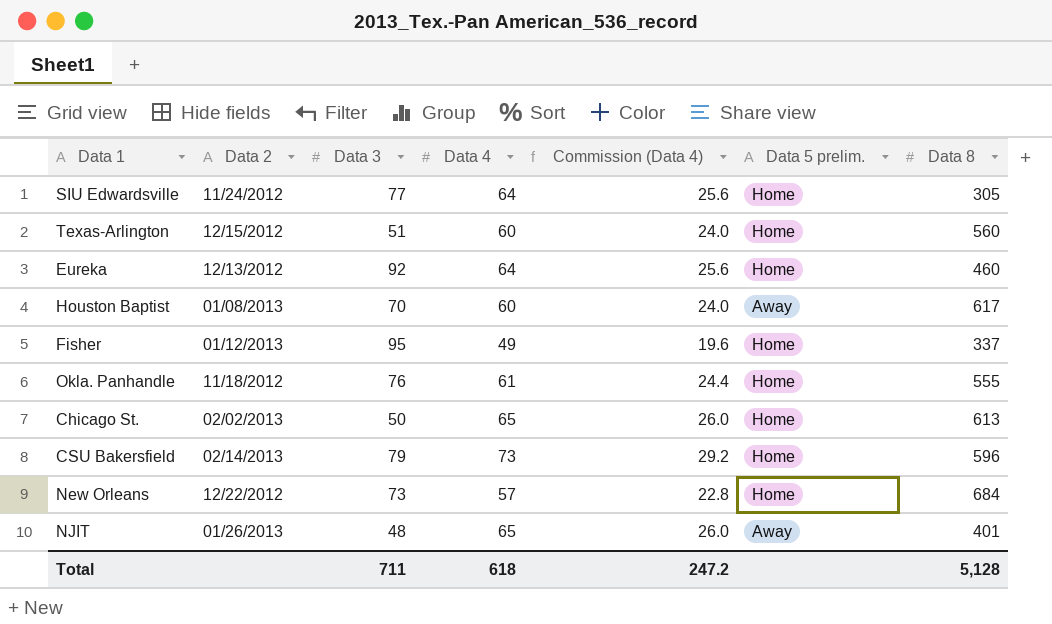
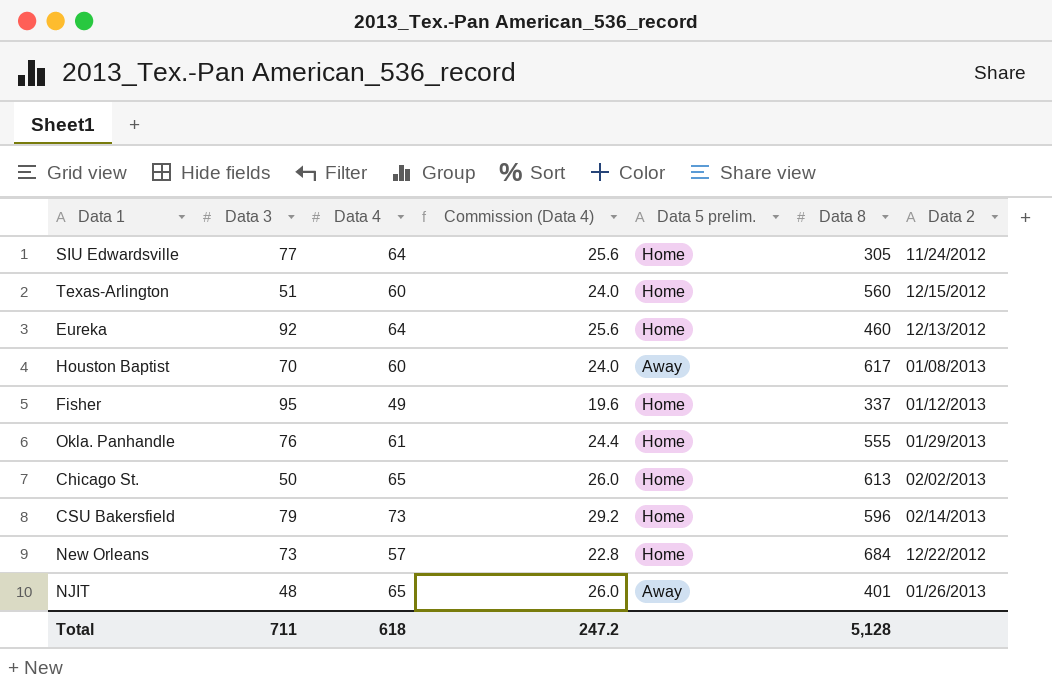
column Data 2 | position: 2 -> 7
Okla. Panhandle | Data 2: 11/18/2012 -> 01/29/2013

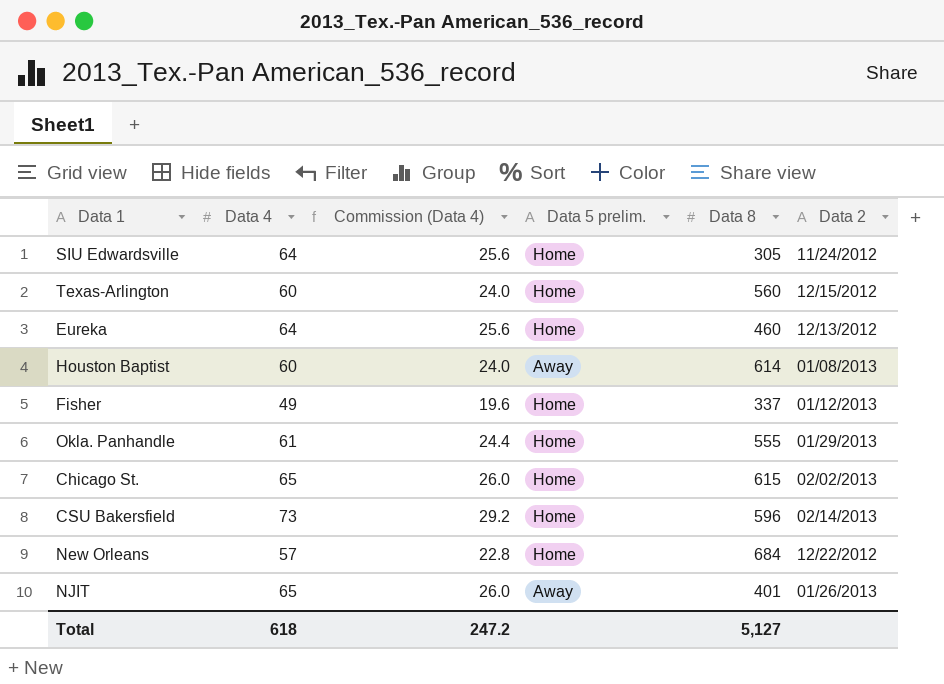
column Data 3 | position: 2 -> none
Houston Baptist | Data 8: 617 -> 614
Chicago St. | Data 8: 613 -> 615
Total | Data 8: 5,128 -> 5,127

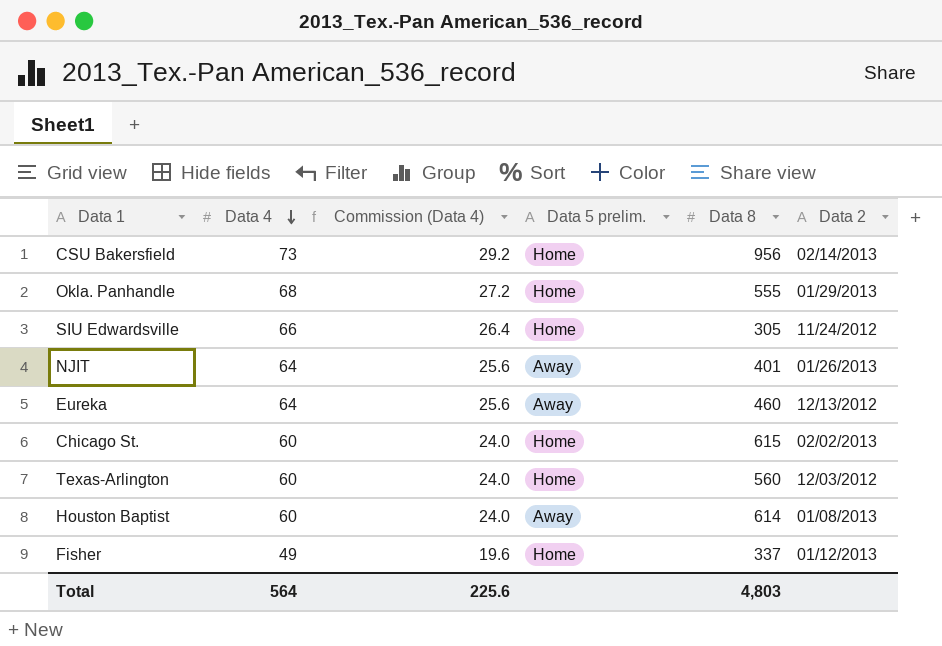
row order: none -> Data 4 descending
row New Orleans: 57 | 22.8 | Home | 684 | 12/22/2012 -> none
CSU Bakersfield | Data 8: 596 -> 956
Okla. Panhandle | Data 4: 61 -> 68
Okla. Panhandle | Commission (Data 4): 24.4 -> 27.2
SIU Edwardsville | Data 4: 64 -> 66
SIU Edwardsville | Commission (Data 4): 25.6 -> 26.4
NJIT | Data 4: 65 -> 64
NJIT | Commission (Data 4): 26.0 -> 25.6
Eureka | Data 5 prelim.: Home -> Away
Chicago St. | Data 4: 65 -> 60
Chicago St. | Commission (Data 4): 26.0 -> 24.0
Texas-Arlington | Data 2: 12/15/2012 -> 12/03/2012
Total | Data 4: 618 -> 564
Total | Commission (Data 4): 247.2 -> 225.6
Total | Data 8: 5,127 -> 4,803

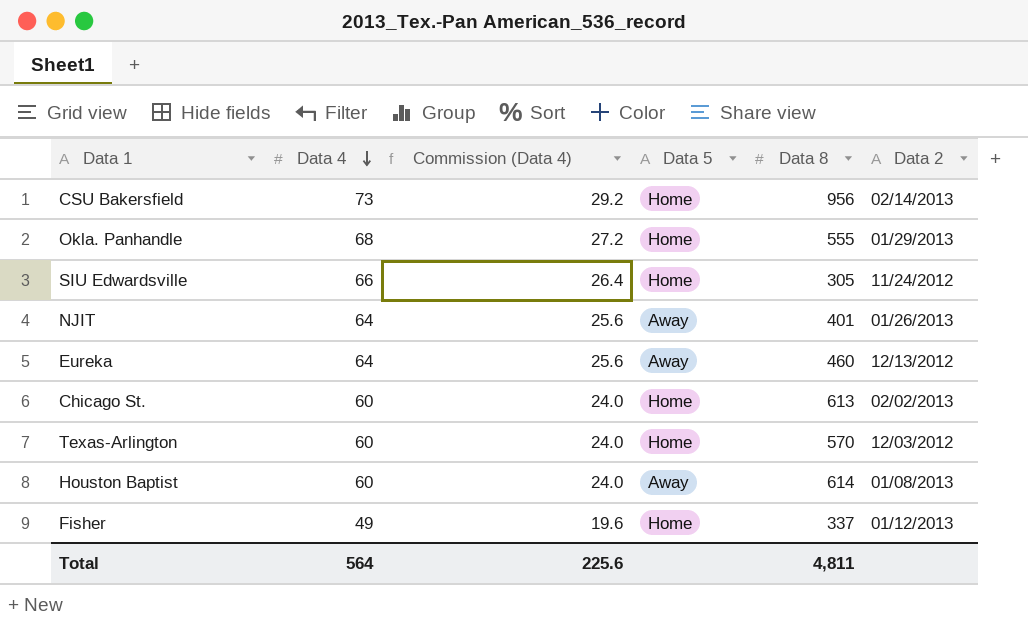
column name: Data 5 prelim. -> Data 5
Chicago St. | Data 8: 615 -> 613
Texas-Arlington | Data 8: 560 -> 570
Total | Data 8: 4,803 -> 4,811

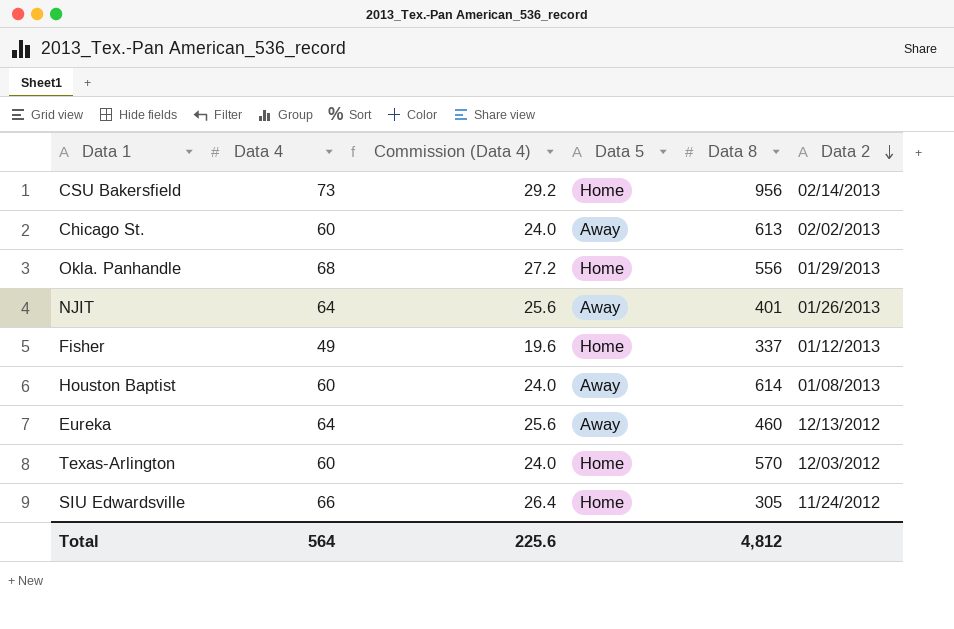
row order: Data 4 descending -> Data 2 descending
Chicago St. | Data 5: Home -> Away
Okla. Panhandle | Data 8: 555 -> 556
Total | Data 8: 4,811 -> 4,812

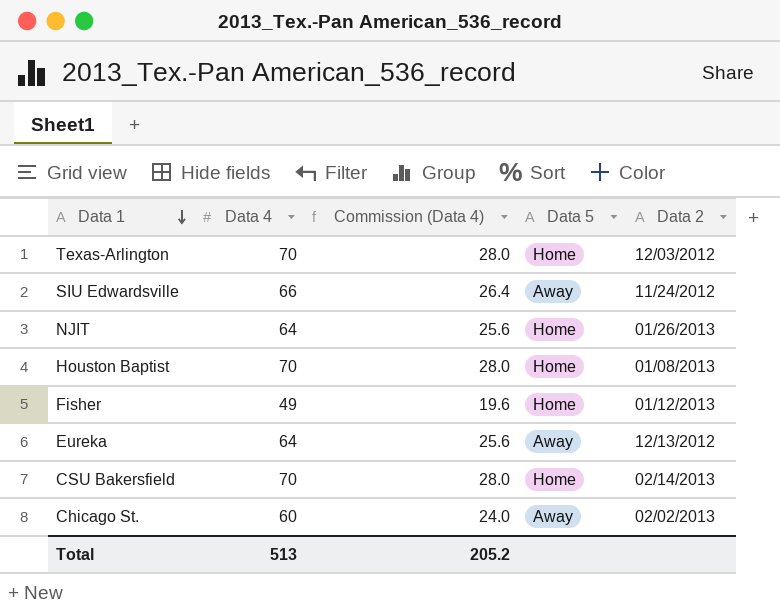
row order: Data 2 descending -> Data 1 descending
column Data 8 | position: 5 -> none
row Okla. Panhandle: 68 | 27.2 | Home | 556 | 01/29/2013 -> none
Texas-Arlington | Data 4: 60 -> 70
Texas-Arlington | Commission (Data 4): 24.0 -> 28.0
SIU Edwardsville | Data 5: Home -> Away
NJIT | Data 5: Away -> Home
Houston Baptist | Data 4: 60 -> 70
Houston Baptist | Commission (Data 4): 24.0 -> 28.0
Houston Baptist | Data 5: Away -> Home
CSU Bakersfield | Data 4: 73 -> 70
CSU Bakersfield | Commission (Data 4): 29.2 -> 28.0
Total | Data 4: 564 -> 513
Total | Commission (Data 4): 225.6 -> 205.2

